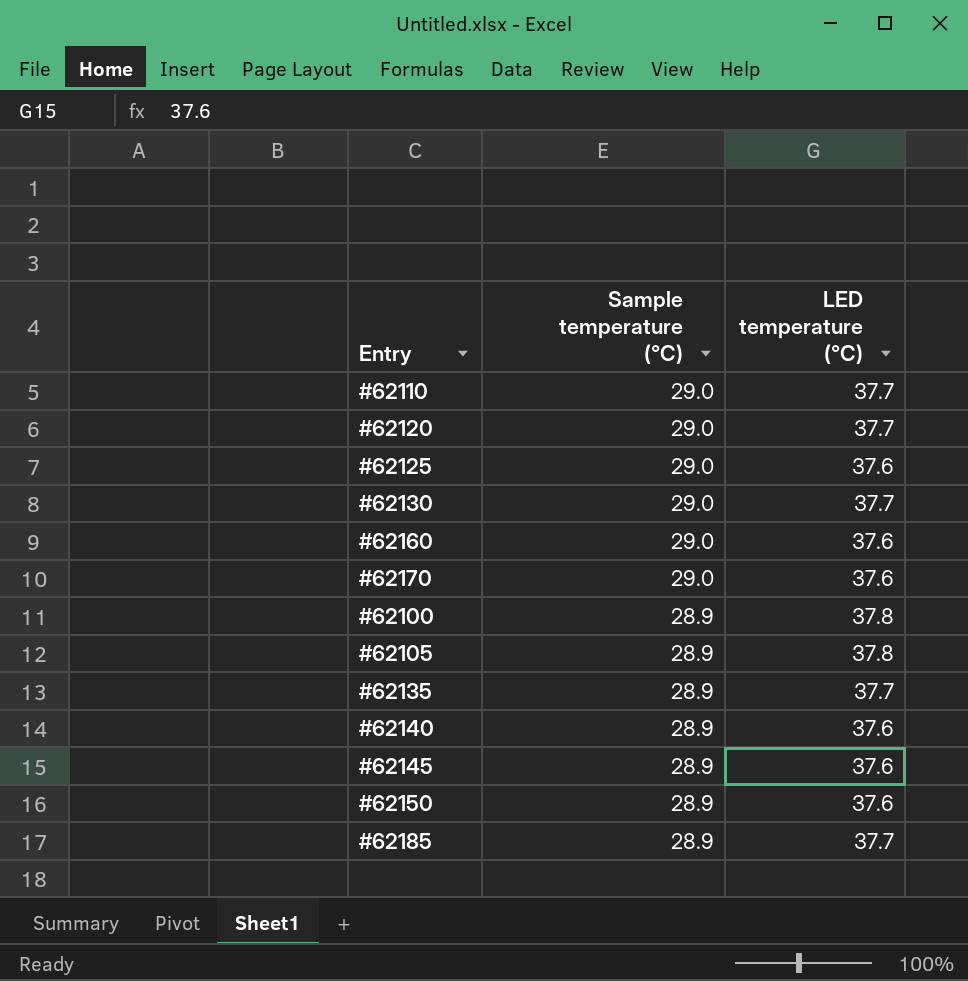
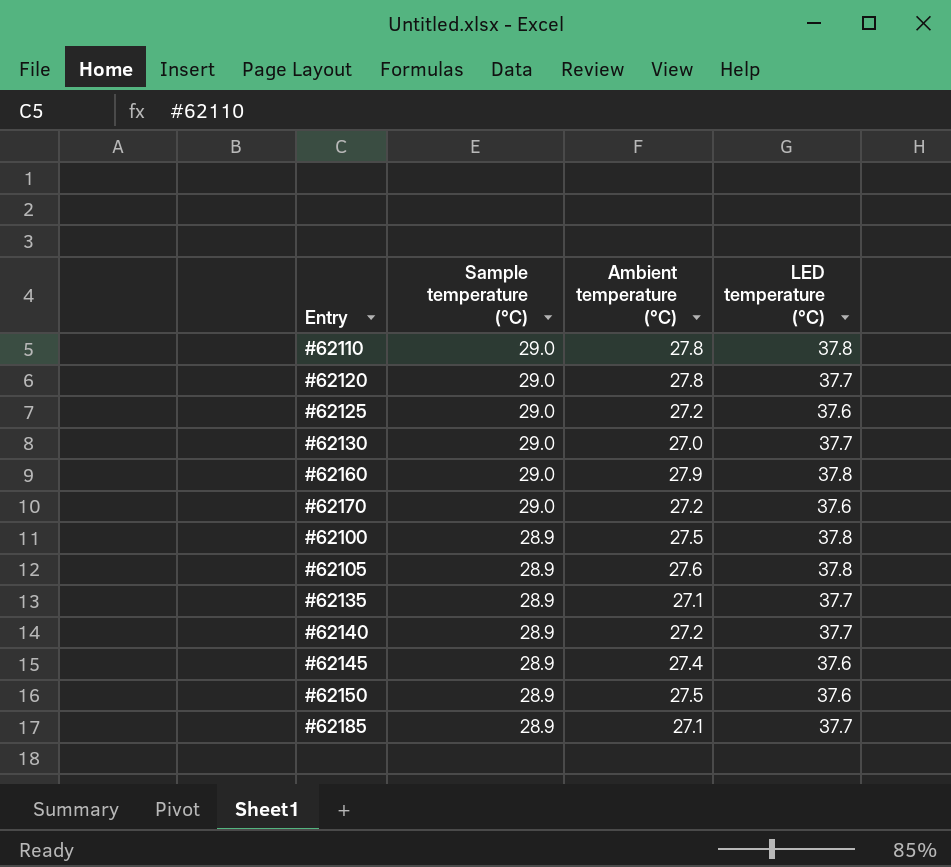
column Ambient temperature (°C) | position: none -> 3
#62110 | LED temperature (°C): 37.7 -> 37.8
#62160 | LED temperature (°C): 37.6 -> 37.8
#62140 | LED temperature (°C): 37.6 -> 37.7

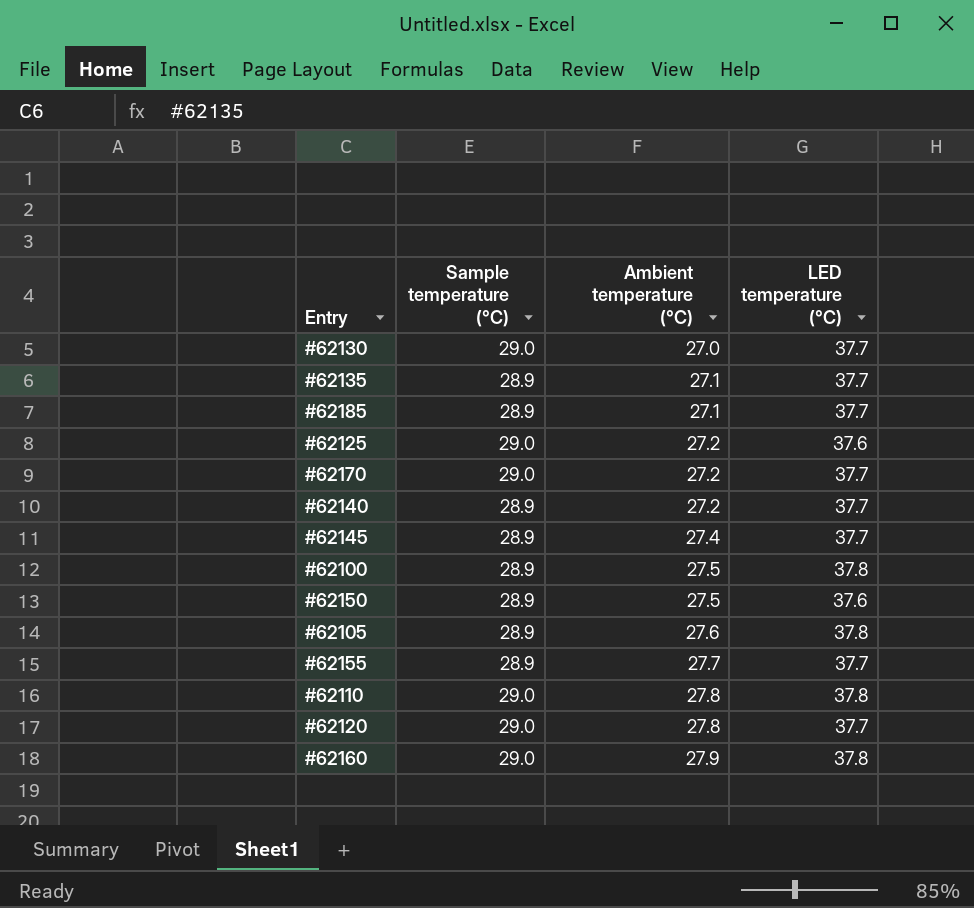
row order: Sample temperature (°C) descending -> Ambient temperature (°C) ascending
#62170 | LED temperature (°C): 37.6 -> 37.7
#62145 | LED temperature (°C): 37.6 -> 37.7
row #62155: none -> 28.9 | 27.7 | 37.7

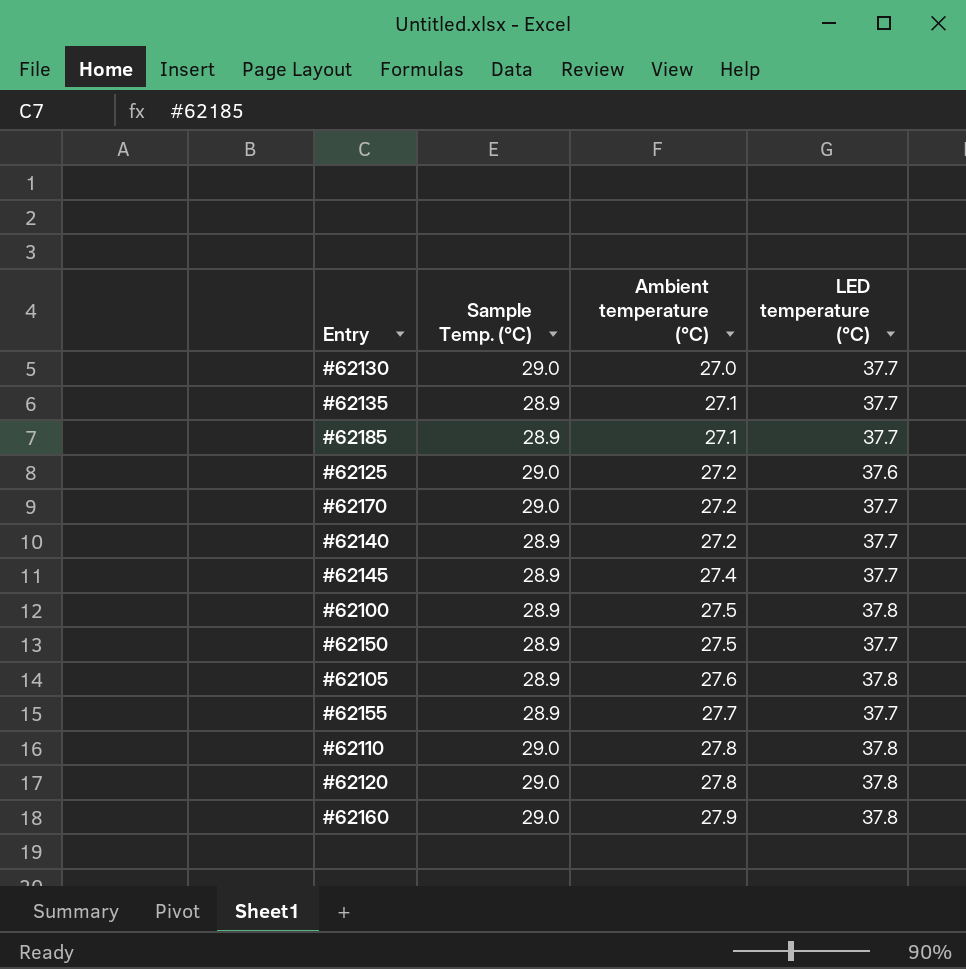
column name: Sample temperature (°C) -> Sample Temp. (°C)
#62150 | LED temperature (°C): 37.6 -> 37.7
#62120 | LED temperature (°C): 37.7 -> 37.8

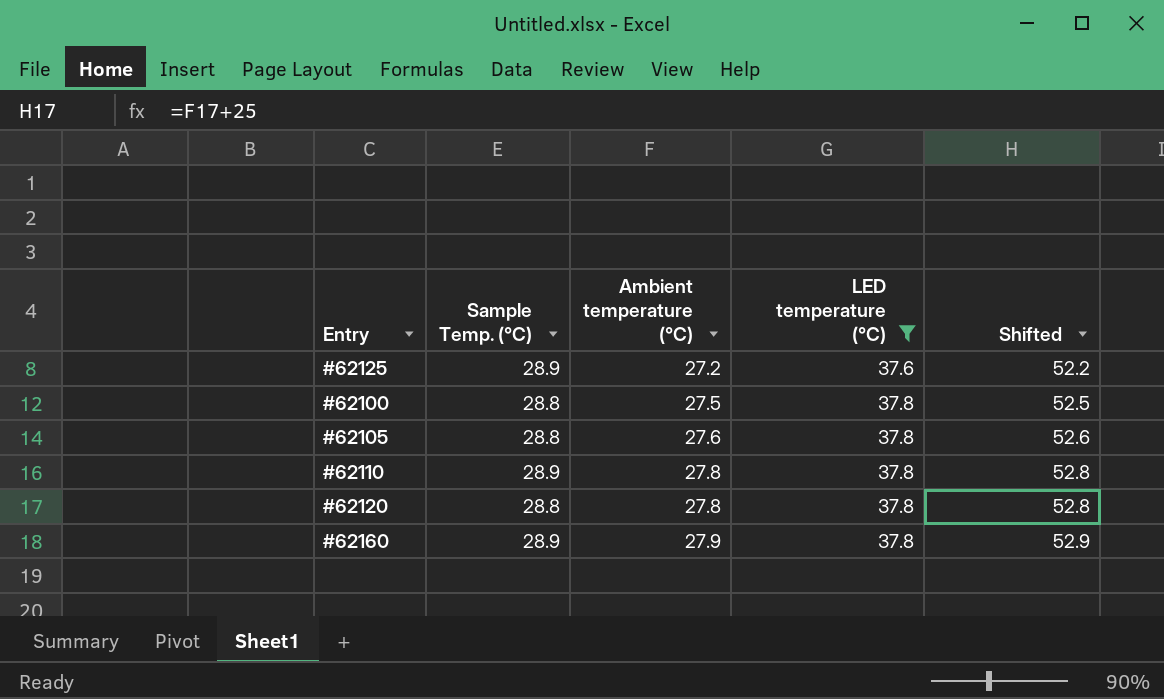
filter: none -> LED temperature (°C) != 37.7
column Shifted | formula: none -> [Ambient temperature (°C)] + 25
#62125 | Sample Temp. (°C): 29.0 -> 28.9
#62100 | Sample Temp. (°C): 28.9 -> 28.8
#62105 | Sample Temp. (°C): 28.9 -> 28.8
#62110 | Sample Temp. (°C): 29.0 -> 28.9
#62120 | Sample Temp. (°C): 29.0 -> 28.8
#62160 | Sample Temp. (°C): 29.0 -> 28.9

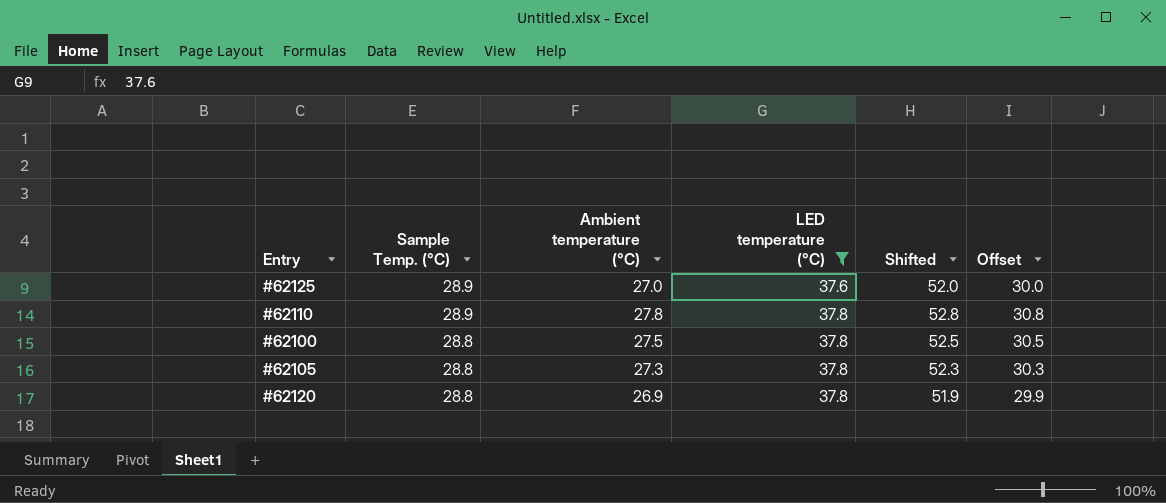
row order: Ambient temperature (°C) ascending -> Sample Temp. (°C) descending
column Offset | formula: none -> [Ambient temperature (°C)] + 3
row #62160: 28.9 | 27.9 | 37.8 | 52.9 -> none
#62125 | Ambient temperature (°C): 27.2 -> 27.0
#62125 | Shifted: 52.2 -> 52.0
#62105 | Ambient temperature (°C): 27.6 -> 27.3
#62105 | Shifted: 52.6 -> 52.3
#62120 | Ambient temperature (°C): 27.8 -> 26.9
#62120 | Shifted: 52.8 -> 51.9

